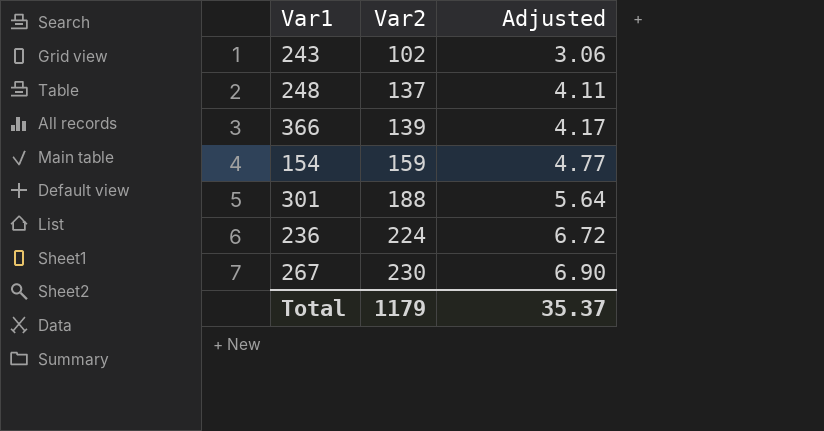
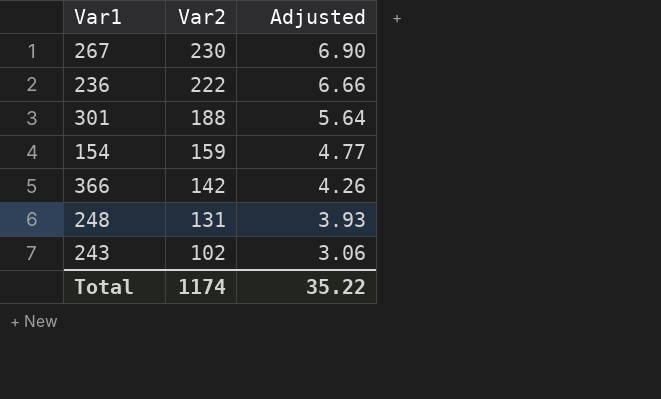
row order: Var2 ascending -> Var2 descending
236 | Var2: 224 -> 222
236 | Adjusted: 6.72 -> 6.66
366 | Var2: 139 -> 142
366 | Adjusted: 4.17 -> 4.26
248 | Var2: 137 -> 131
248 | Adjusted: 4.11 -> 3.93
Total | Var2: 1179 -> 1174
Total | Adjusted: 35.37 -> 35.22

